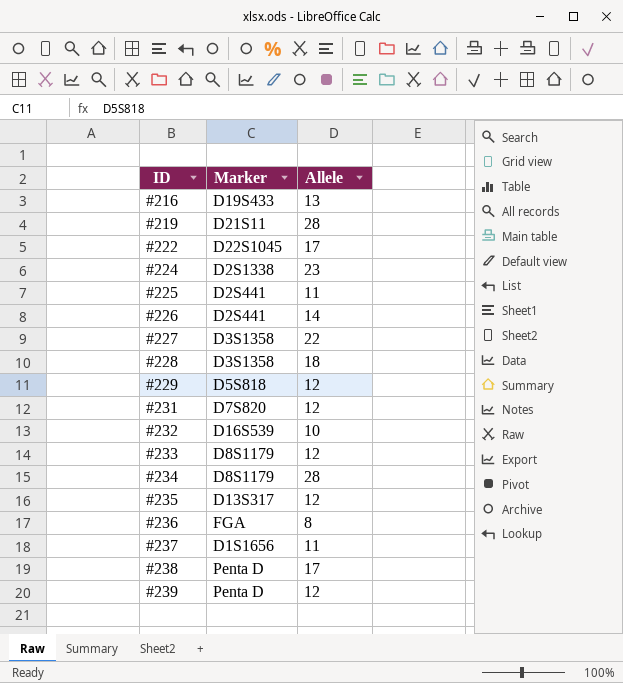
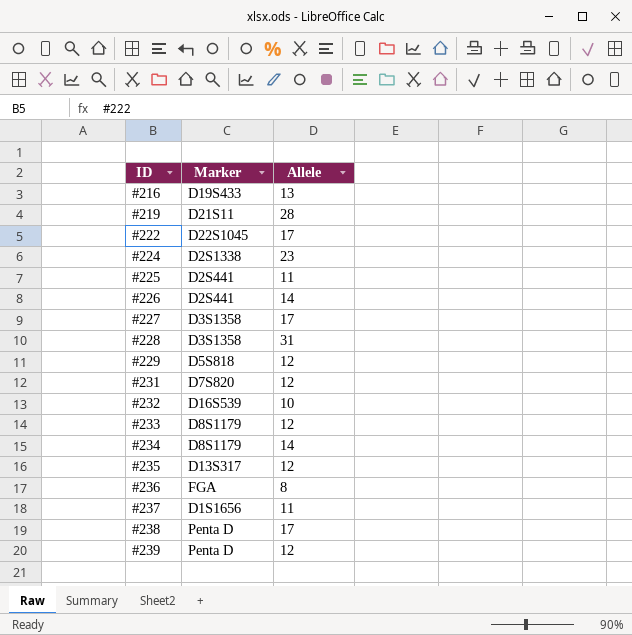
#227 | Allele: 22 -> 17
#228 | Allele: 18 -> 31
#234 | Allele: 28 -> 14

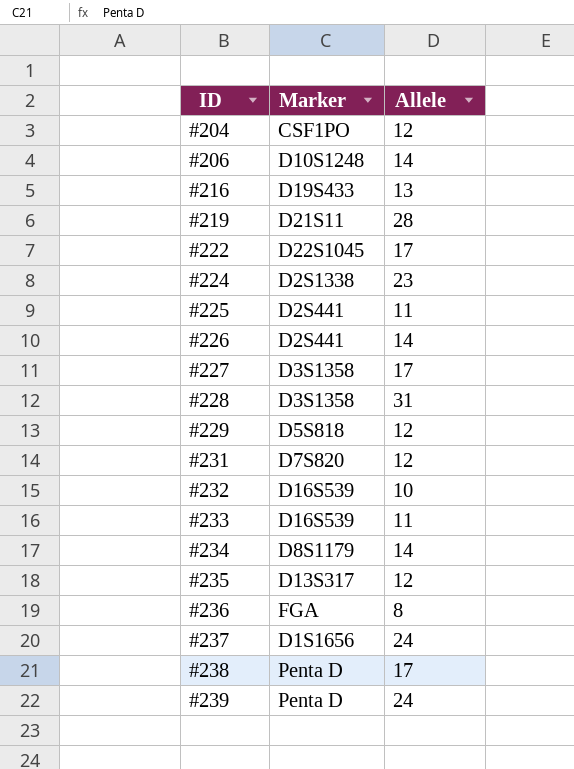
row #204: none -> CSF1PO | 12
row #206: none -> D10S1248 | 14
#233 | Marker: D8S1179 -> D16S539
#233 | Allele: 12 -> 11
#237 | Allele: 11 -> 24
#239 | Allele: 12 -> 24

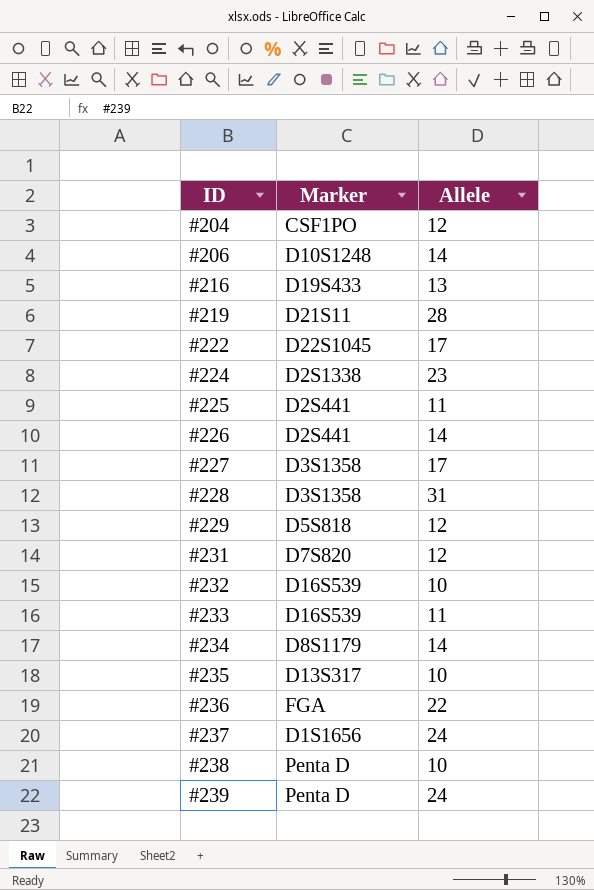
#235 | Allele: 12 -> 10
#236 | Allele: 8 -> 22
#238 | Allele: 17 -> 10

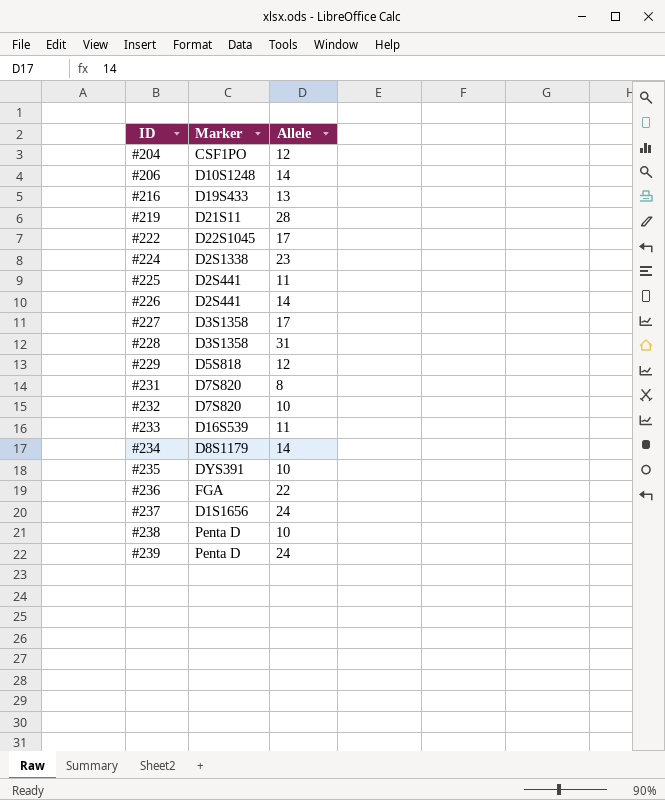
#231 | Allele: 12 -> 8
#232 | Marker: D16S539 -> D7S820
#235 | Marker: D13S317 -> DYS391

